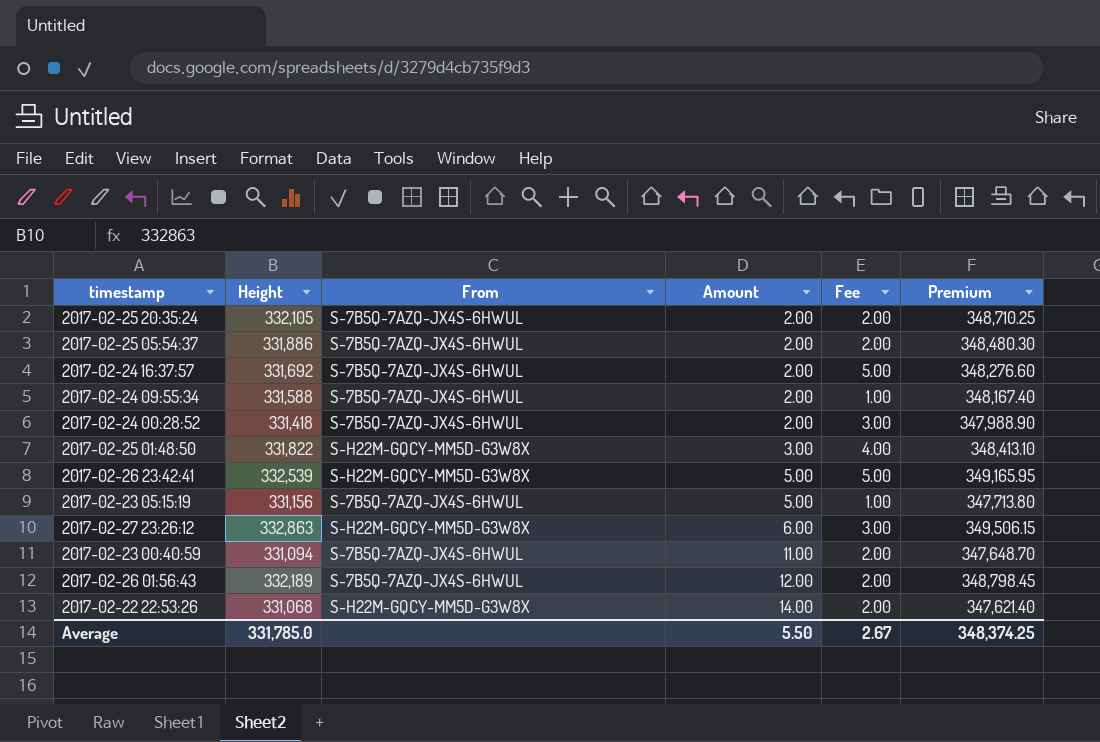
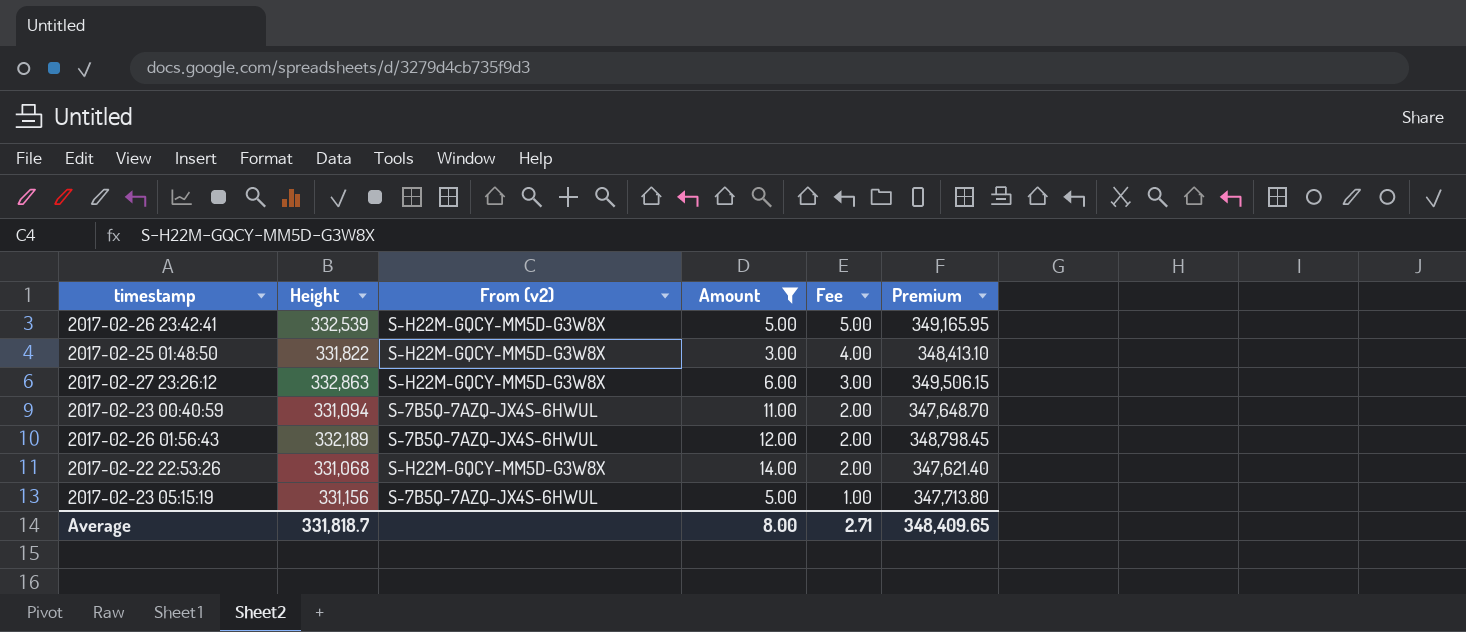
filter: none -> Amount != 2.00
row order: Amount ascending -> Fee descending
column name: From -> From (v2)
Average | Height: 331,785.0 -> 331,818.7
Average | Amount: 5.50 -> 8.00
Average | Fee: 2.67 -> 2.71
Average | Premium: 348,374.25 -> 348,409.65

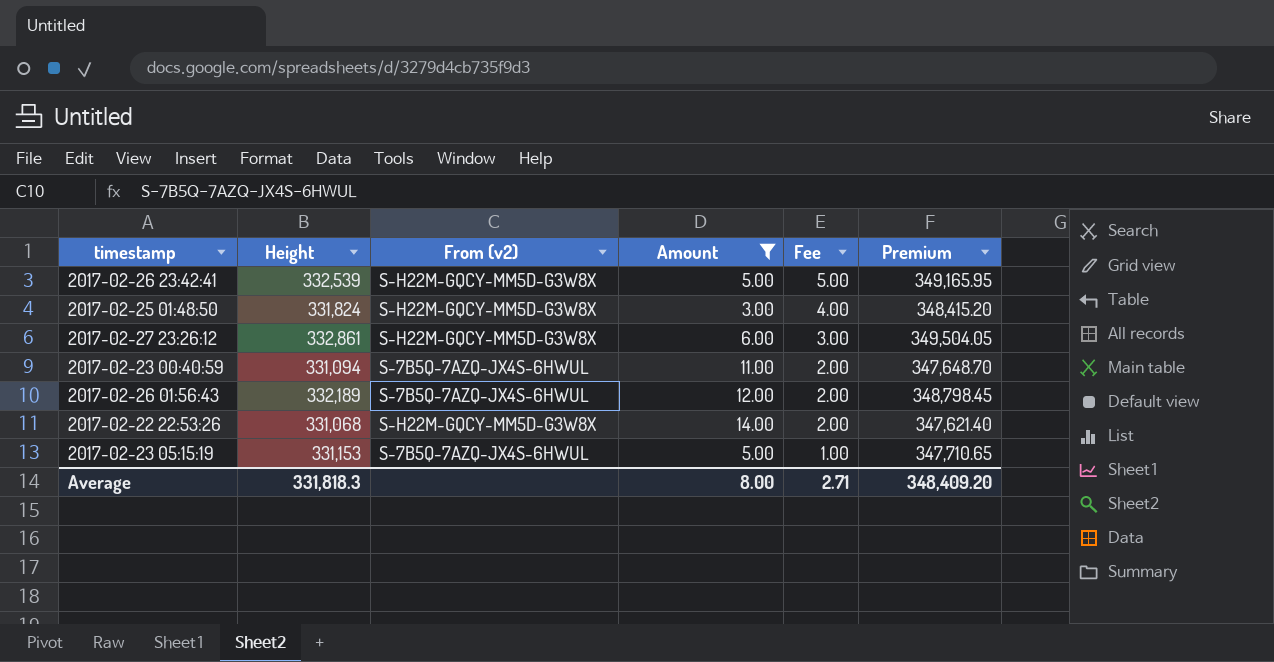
2017-02-25 01:48:50 | Height: 331,822 -> 331,824
2017-02-25 01:48:50 | Premium: 348,413.10 -> 348,415.20
2017-02-27 23:26:12 | Height: 332,863 -> 332,861
2017-02-27 23:26:12 | Premium: 349,506.15 -> 349,504.05
2017-02-23 05:15:19 | Height: 331,156 -> 331,153
2017-02-23 05:15:19 | Premium: 347,713.80 -> 347,710.65
Average | Height: 331,818.7 -> 331,818.3
Average | Premium: 348,409.65 -> 348,409.20

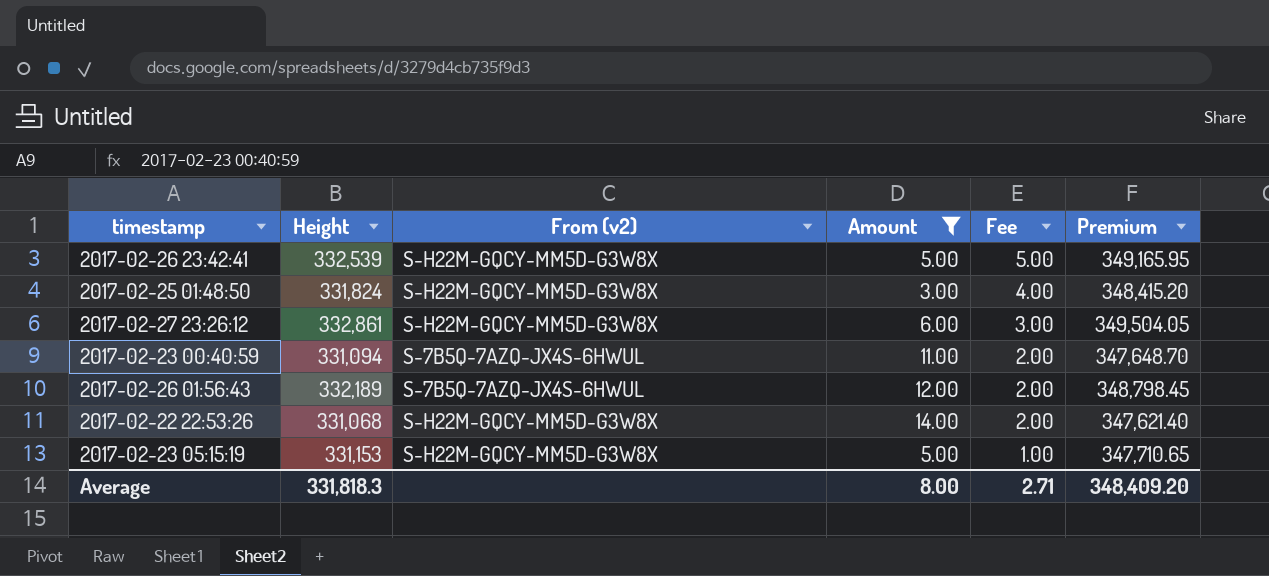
2017-02-23 05:15:19 | From (v2): S-7B5Q-7AZQ-JX4S-6HWUL -> S-H22M-GQCY-MM5D-G3W8X

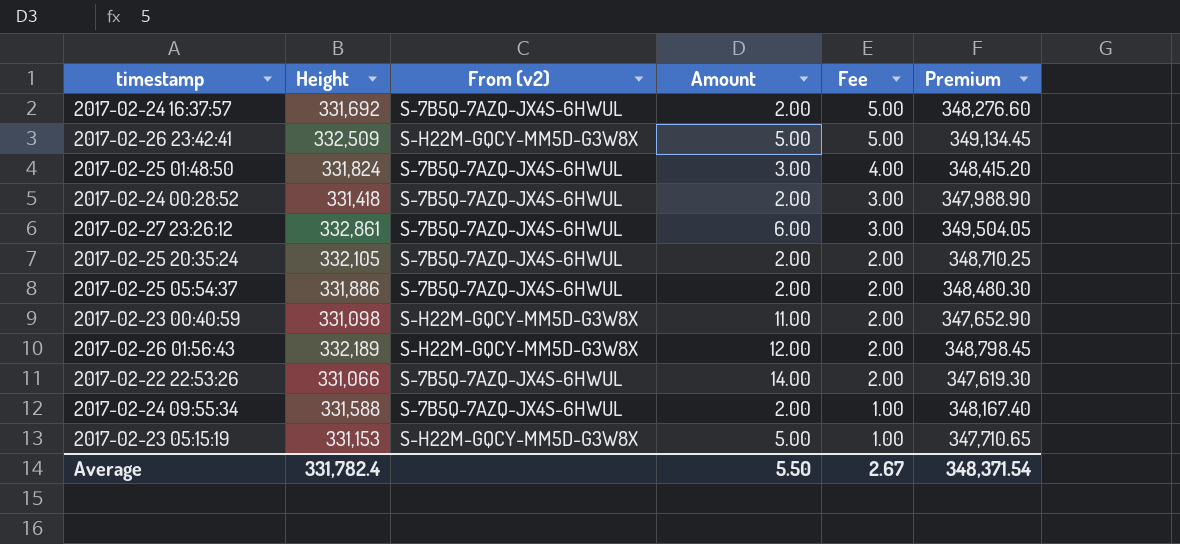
filter: Amount != 2.00 -> none
2017-02-26 23:42:41 | Height: 332,539 -> 332,509
2017-02-26 23:42:41 | Premium: 349,165.95 -> 349,134.45
2017-02-25 01:48:50 | From (v2): S-H22M-GQCY-MM5D-G3W8X -> S-7B5Q-7AZQ-JX4S-6HWUL
2017-02-27 23:26:12 | From (v2): S-H22M-GQCY-MM5D-G3W8X -> S-7B5Q-7AZQ-JX4S-6HWUL
2017-02-23 00:40:59 | Height: 331,094 -> 331,098
2017-02-23 00:40:59 | From (v2): S-7B5Q-7AZQ-JX4S-6HWUL -> S-H22M-GQCY-MM5D-G3W8X
2017-02-23 00:40:59 | Premium: 347,648.70 -> 347,652.90
2017-02-26 01:56:43 | From (v2): S-7B5Q-7AZQ-JX4S-6HWUL -> S-H22M-GQCY-MM5D-G3W8X
2017-02-22 22:53:26 | Height: 331,068 -> 331,066
2017-02-22 22:53:26 | From (v2): S-H22M-GQCY-MM5D-G3W8X -> S-7B5Q-7AZQ-JX4S-6HWUL
2017-02-22 22:53:26 | Premium: 347,621.40 -> 347,619.30
Average | Height: 331,818.3 -> 331,782.4
Average | Amount: 8.00 -> 5.50
Average | Fee: 2.71 -> 2.67
Average | Premium: 348,409.20 -> 348,371.54

